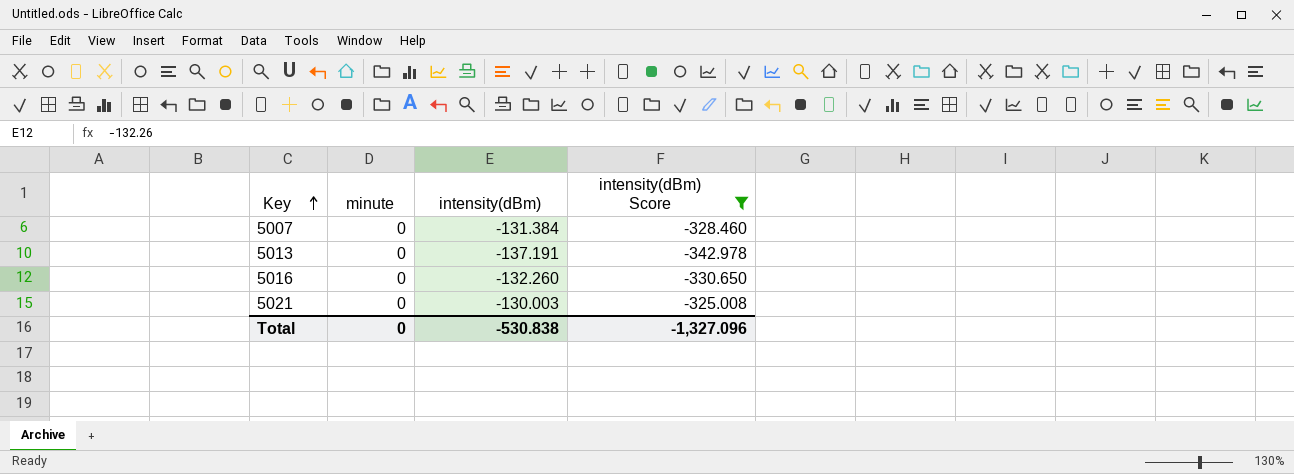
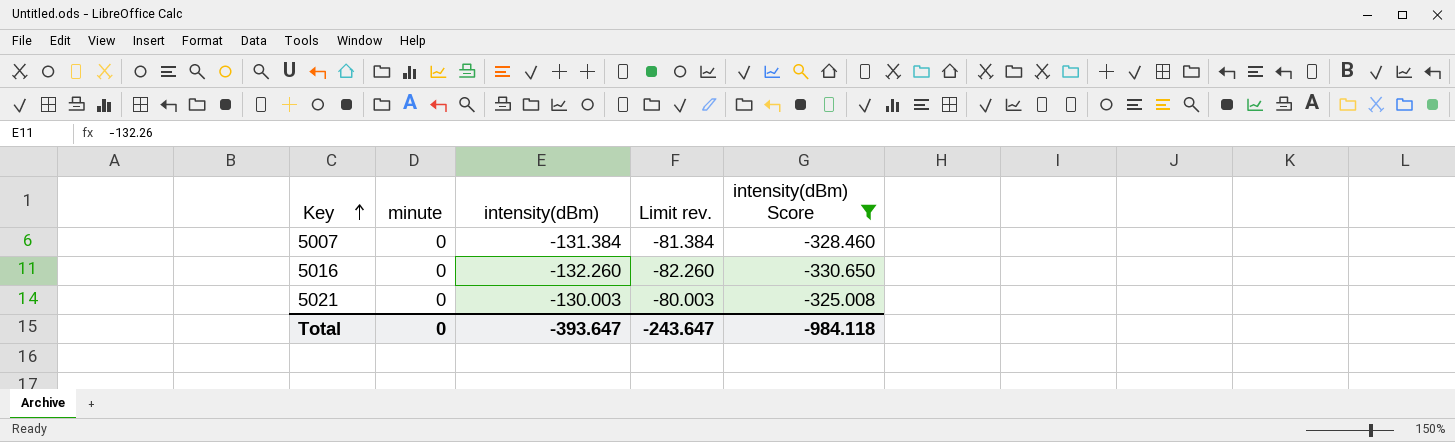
column Limit rev. | formula: none -> [intensity(dBm)] + 50
row 5013: 0 | -137.191 | -342.978 -> none
Total | intensity(dBm): -530.838 -> -393.647
Total | intensity(dBm) Score: -1,327.096 -> -984.118

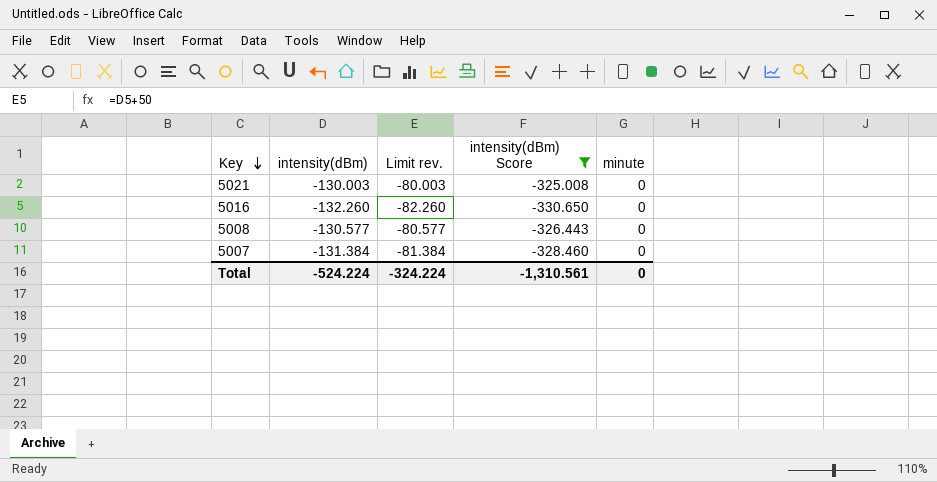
row order: Key ascending -> Key descending
column minute | position: 2 -> 5
row 5008: none -> -130.577 | -80.577 | -326.443 | 0
Total | intensity(dBm): -393.647 -> -524.224
Total | Limit rev.: -243.647 -> -324.224
Total | intensity(dBm) Score: -984.118 -> -1,310.561

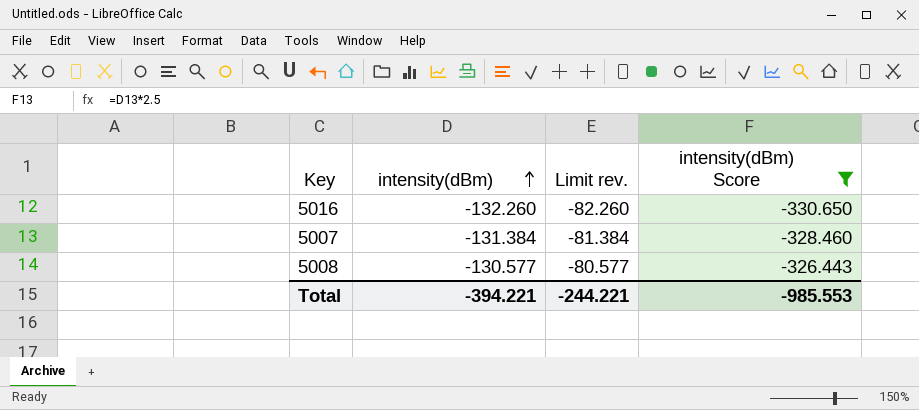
row order: Key descending -> intensity(dBm) ascending
column minute | position: 5 -> none
row 5021: -130.003 | -80.003 | -325.008 | 0 -> none
Total | intensity(dBm): -524.224 -> -394.221
Total | Limit rev.: -324.224 -> -244.221
Total | intensity(dBm) Score: -1,310.561 -> -985.553

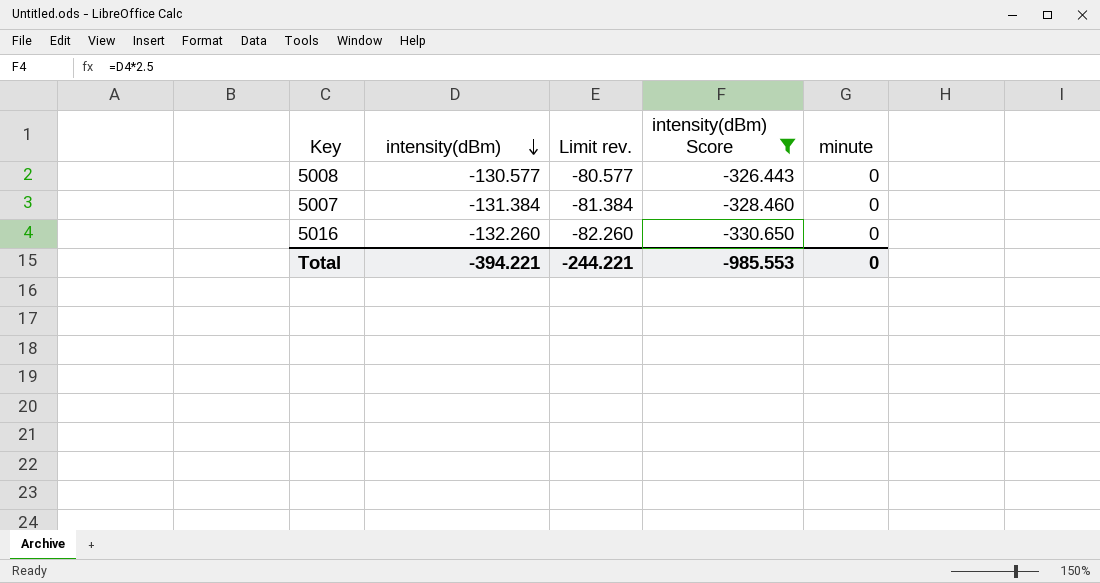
row order: intensity(dBm) ascending -> intensity(dBm) descending
column minute | position: none -> 5

